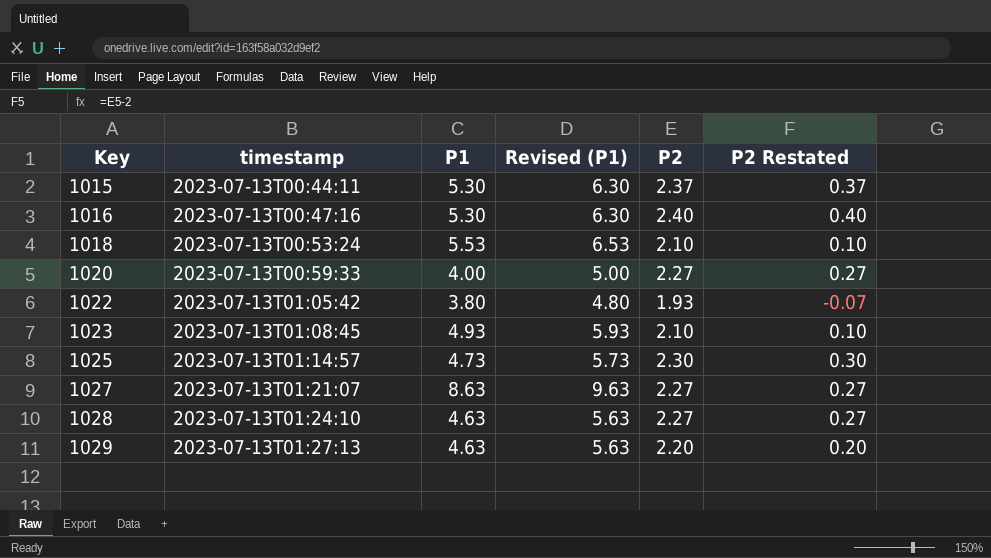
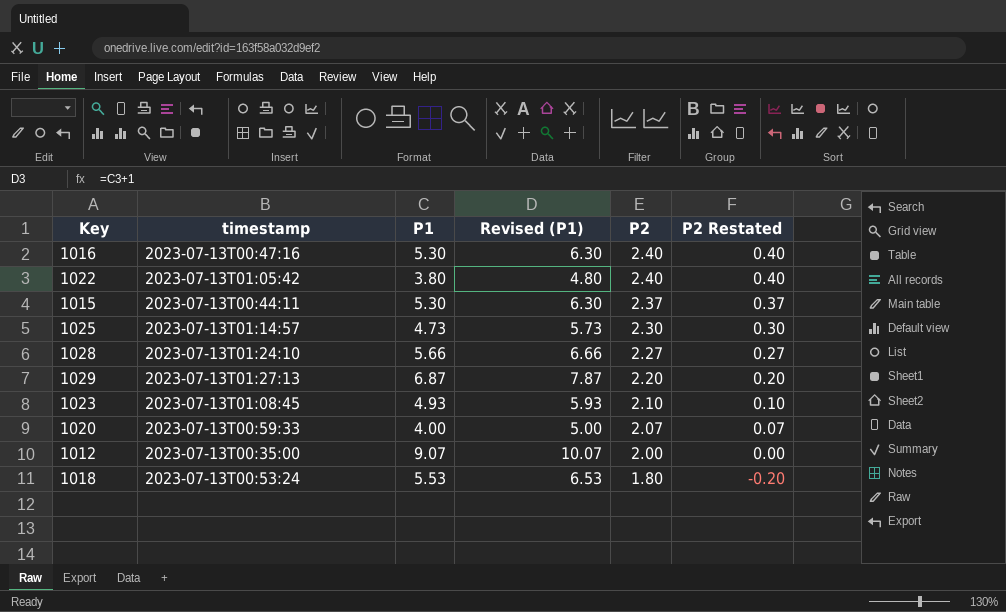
row order: Key ascending -> P2 descending
row 1027: 2023-07-13T01:21:07 | 8.63 | 9.63 | 2.27 | 0.27 -> none
1022 | P2: 1.93 -> 2.40
1022 | P2 Restated: -0.07 -> 0.40
1028 | P1: 4.63 -> 5.66
1028 | Revised (P1): 5.63 -> 6.66
1029 | P1: 4.63 -> 6.87
1029 | Revised (P1): 5.63 -> 7.87
1020 | P2: 2.27 -> 2.07
1020 | P2 Restated: 0.27 -> 0.07
row 1012: none -> 2023-07-13T00:35:00 | 9.07 | 10.07 | 2.00 | 0.00
1018 | P2: 2.10 -> 1.80
1018 | P2 Restated: 0.10 -> -0.20

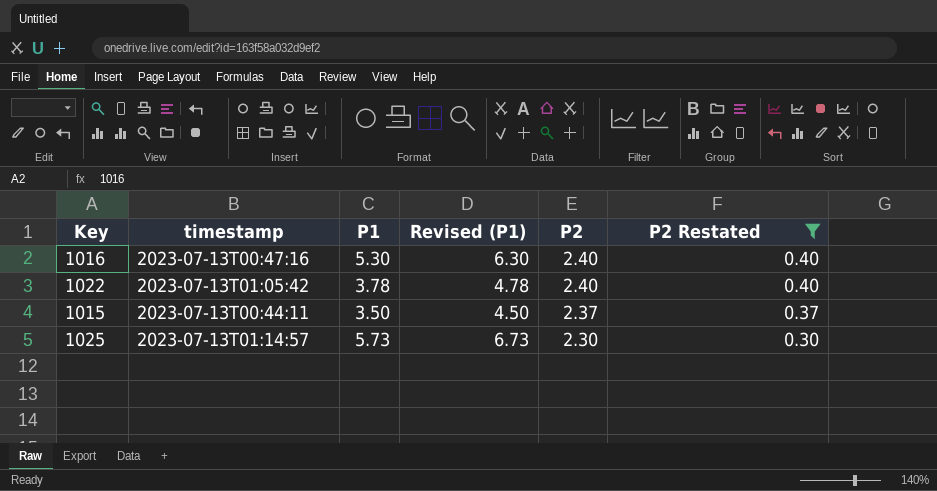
filter: none -> P2 Restated >= 0.30
1022 | P1: 3.80 -> 3.78
1022 | Revised (P1): 4.80 -> 4.78
1015 | P1: 5.30 -> 3.50
1015 | Revised (P1): 6.30 -> 4.50
1025 | P1: 4.73 -> 5.73
1025 | Revised (P1): 5.73 -> 6.73

